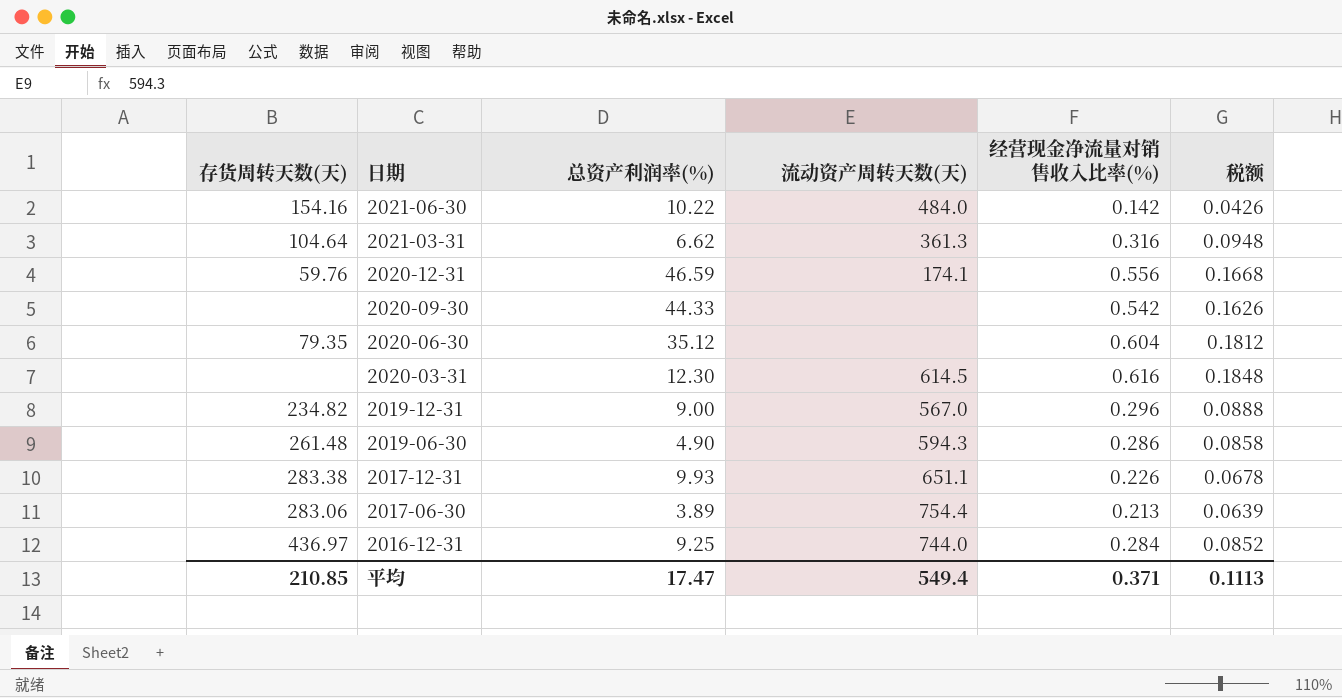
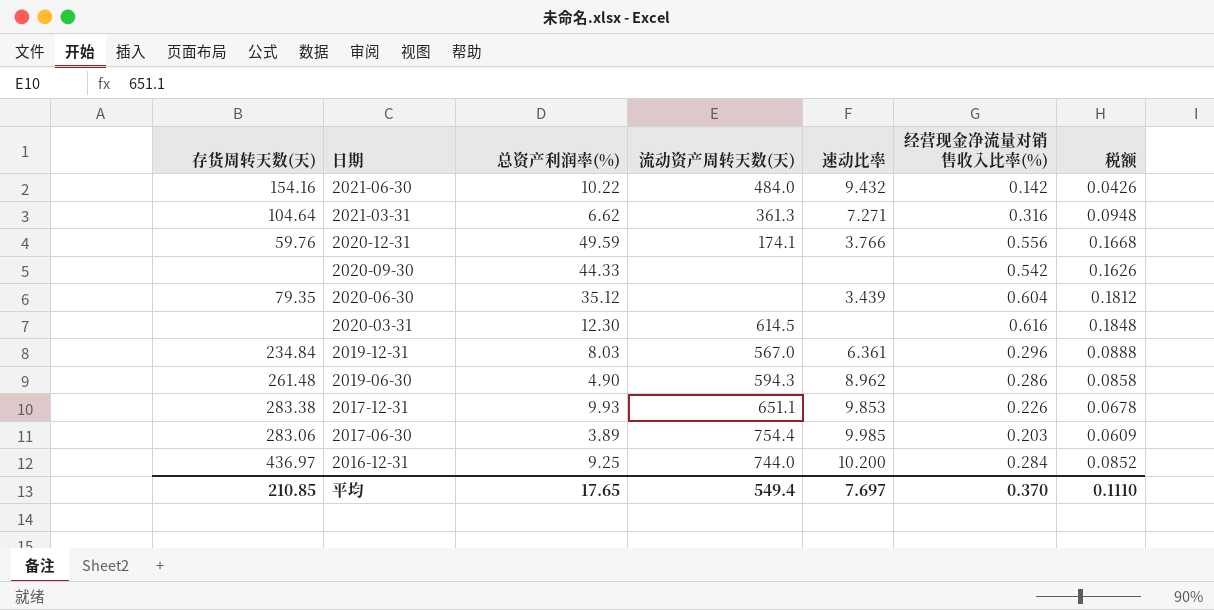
column 速动比率 | position: none -> 5
2020-12-31 | 总资产利润率(%): 46.59 -> 49.59
2019-12-31 | 存货周转天数(天): 234.82 -> 234.84
2019-12-31 | 总资产利润率(%): 9.00 -> 8.03
2017-06-30 | 经营现金净流量对销售收入比率(%): 0.213 -> 0.203
2017-06-30 | 税额: 0.0639 -> 0.0609
平均 | 总资产利润率(%): 17.47 -> 17.65
平均 | 经营现金净流量对销售收入比率(%): 0.371 -> 0.370
平均 | 税额: 0.1113 -> 0.1110

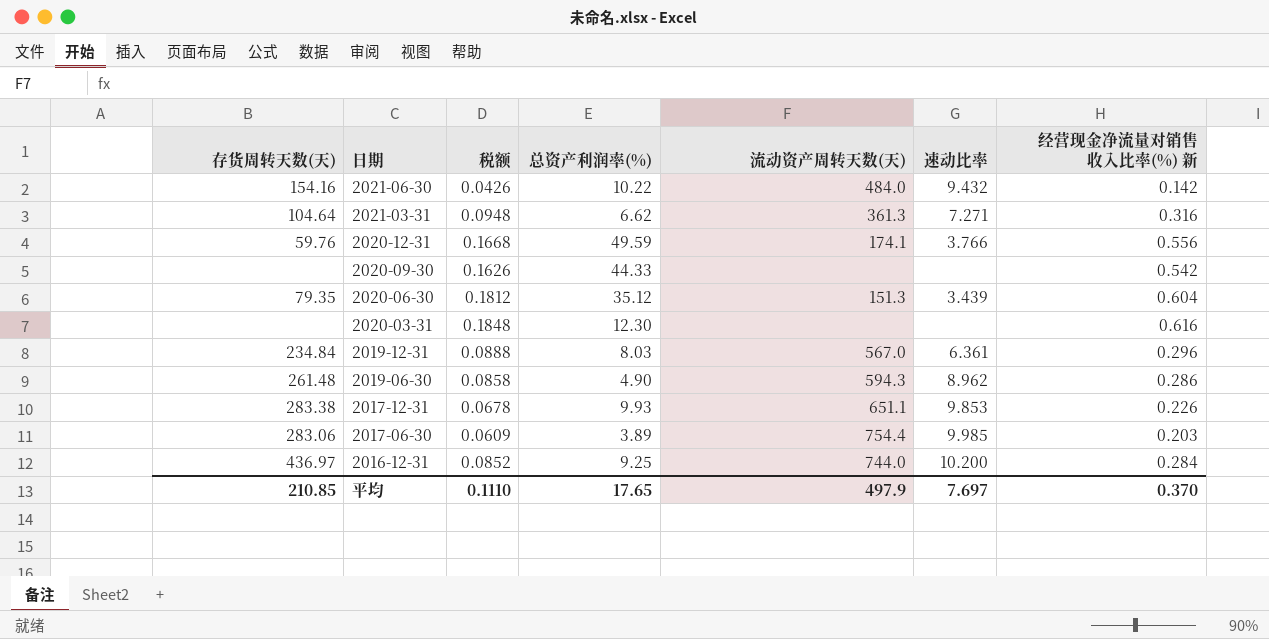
column 税额 | position: 7 -> 3
column name: 经营现金净流量对销售收入比率(%) -> 经营现金净流量对销售收入比率(%) 新
2020-06-30 | 流动资产周转天数(天): none -> 151.3
2020-03-31 | 流动资产周转天数(天): 614.5 -> none
平均 | 流动资产周转天数(天): 549.4 -> 497.9

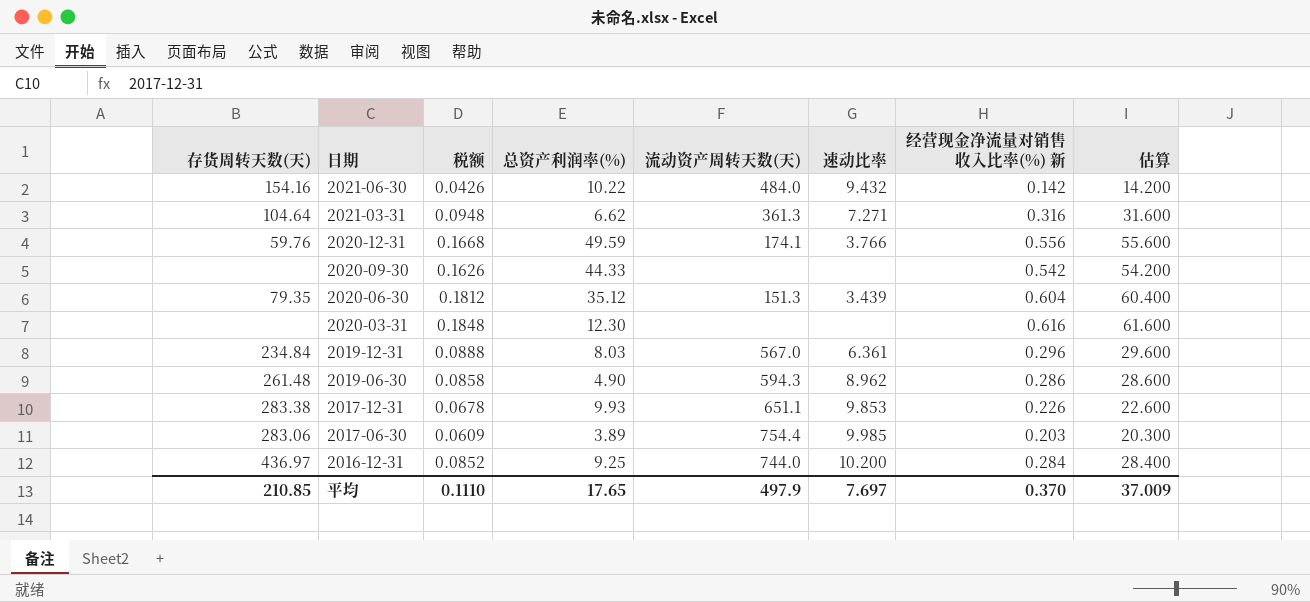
column 估算 | formula: none -> [经营现金净流量对销售收入比率(%) 新] * 100

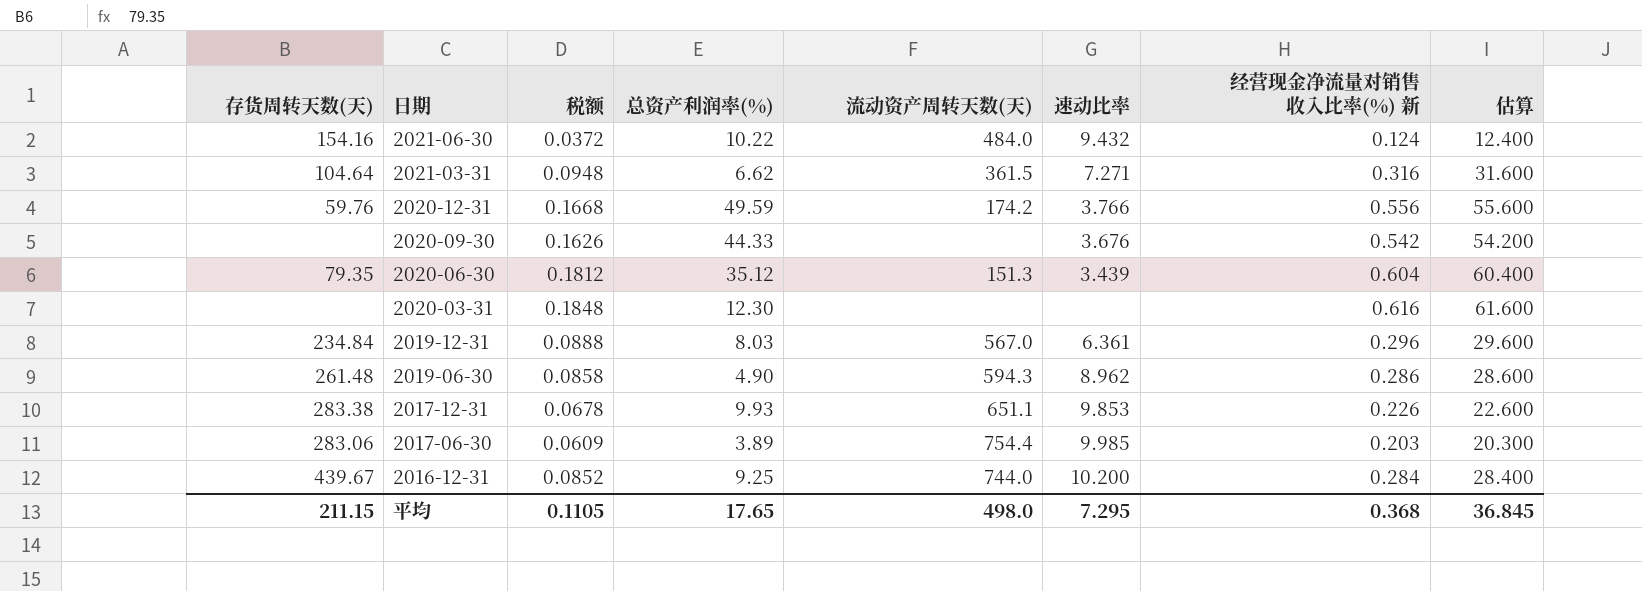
2021-06-30 | 税额: 0.0426 -> 0.0372
2021-06-30 | 经营现金净流量对销售收入比率(%) 新: 0.142 -> 0.124
2021-06-30 | 估算: 14.200 -> 12.400
2021-03-31 | 流动资产周转天数(天): 361.3 -> 361.5
2020-12-31 | 流动资产周转天数(天): 174.1 -> 174.2
2020-09-30 | 速动比率: none -> 3.676
2016-12-31 | 存货周转天数(天): 436.97 -> 439.67
平均 | 存货周转天数(天): 210.85 -> 211.15
平均 | 税额: 0.1110 -> 0.1105
平均 | 流动资产周转天数(天): 497.9 -> 498.0
平均 | 速动比率: 7.697 -> 7.295
平均 | 经营现金净流量对销售收入比率(%) 新: 0.370 -> 0.368
平均 | 估算: 37.009 -> 36.845

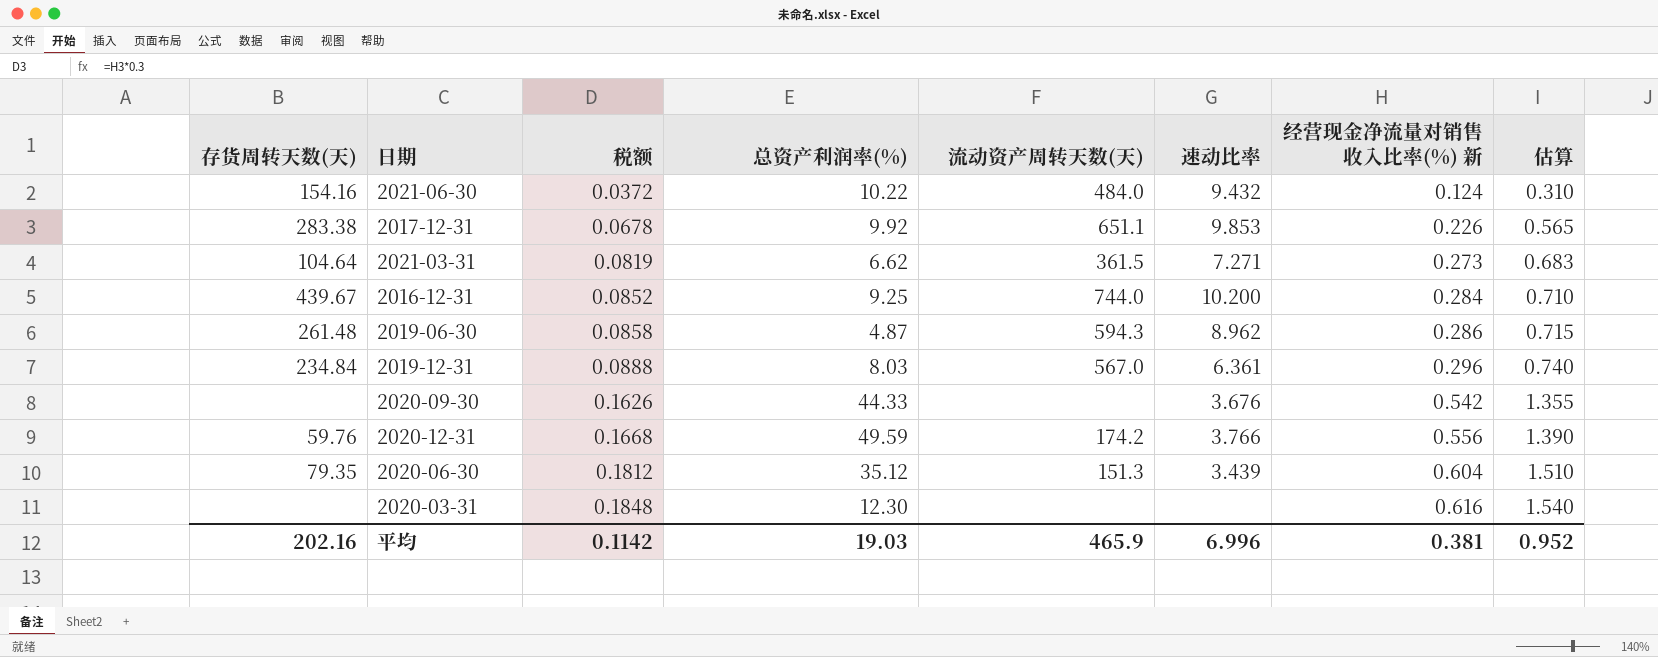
row order: 日期 descending -> 税额 ascending
column 估算 | formula: [经营现金净流量对销售收入比率(%) 新] * 100 -> [经营现金净流量对销售收入比率(%) 新] * 2.5
row 2017-06-30: 283.06 | 0.0609 | 3.89 | 754.4 | 9.985 | 0.203 | 20.300 -> none
2017-12-31 | 总资产利润率(%): 9.93 -> 9.92
2021-03-31 | 税额: 0.0948 -> 0.0819
2021-03-31 | 经营现金净流量对销售收入比率(%) 新: 0.316 -> 0.273
2019-06-30 | 总资产利润率(%): 4.90 -> 4.87
平均 | 存货周转天数(天): 211.15 -> 202.16
平均 | 税额: 0.1105 -> 0.1142
平均 | 总资产利润率(%): 17.65 -> 19.03
平均 | 流动资产周转天数(天): 498.0 -> 465.9
平均 | 速动比率: 7.295 -> 6.996
平均 | 经营现金净流量对销售收入比率(%) 新: 0.368 -> 0.381
平均 | 估算: 36.845 -> 0.952

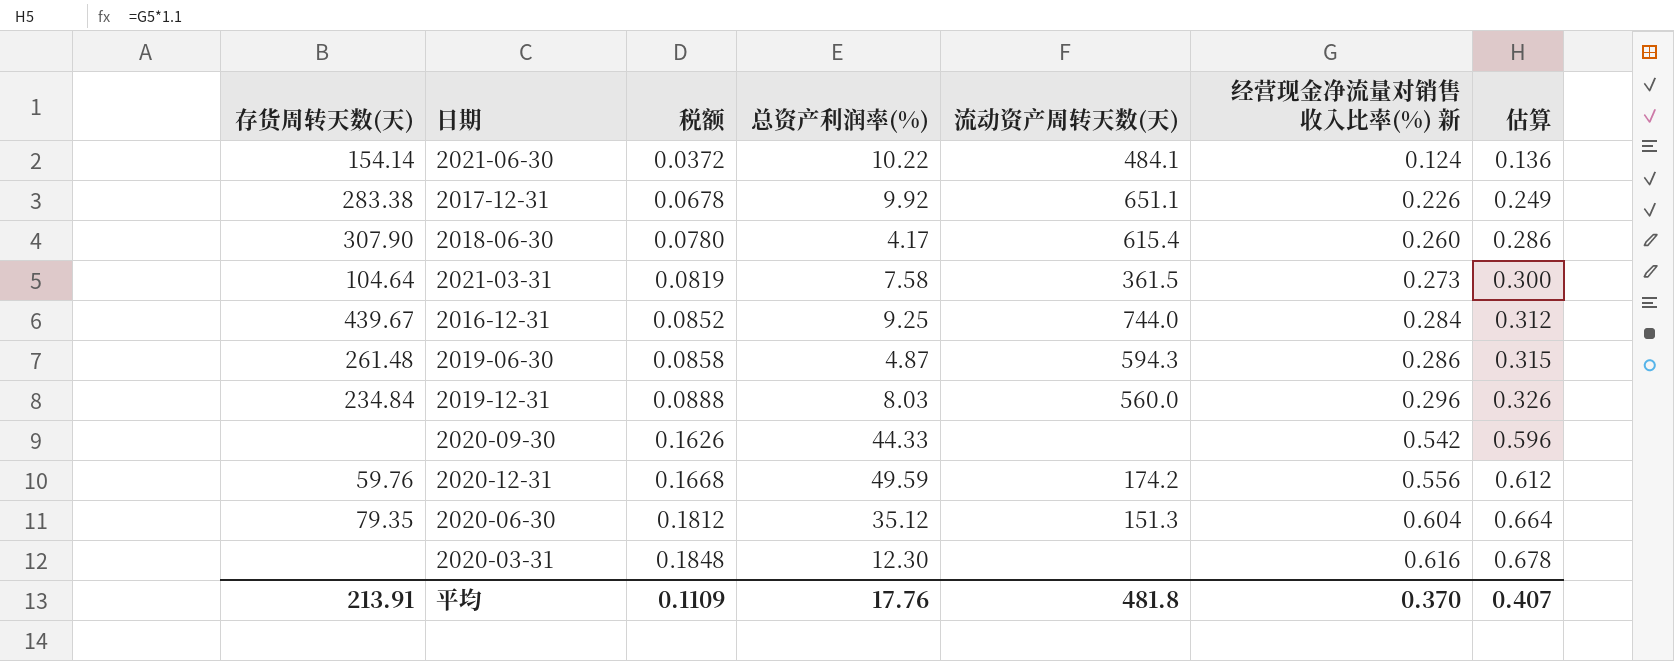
column 速动比率 | position: 6 -> none
column 估算 | formula: [经营现金净流量对销售收入比率(%) 新] * 2.5 -> [经营现金净流量对销售收入比率(%) 新] * 1.1
2021-06-30 | 存货周转天数(天): 154.16 -> 154.14
2021-06-30 | 流动资产周转天数(天): 484.0 -> 484.1
row 2018-06-30: none -> 307.90 | 0.0780 | 4.17 | 615.4 | 0.260 | 0.286
2021-03-31 | 总资产利润率(%): 6.62 -> 7.58
2019-12-31 | 流动资产周转天数(天): 567.0 -> 560.0
平均 | 存货周转天数(天): 202.16 -> 213.91
平均 | 税额: 0.1142 -> 0.1109
平均 | 总资产利润率(%): 19.03 -> 17.76
平均 | 流动资产周转天数(天): 465.9 -> 481.8
平均 | 经营现金净流量对销售收入比率(%) 新: 0.381 -> 0.370
平均 | 估算: 0.952 -> 0.407

